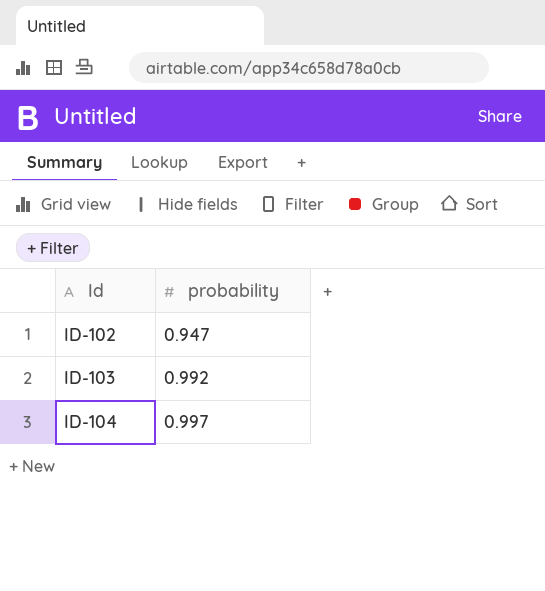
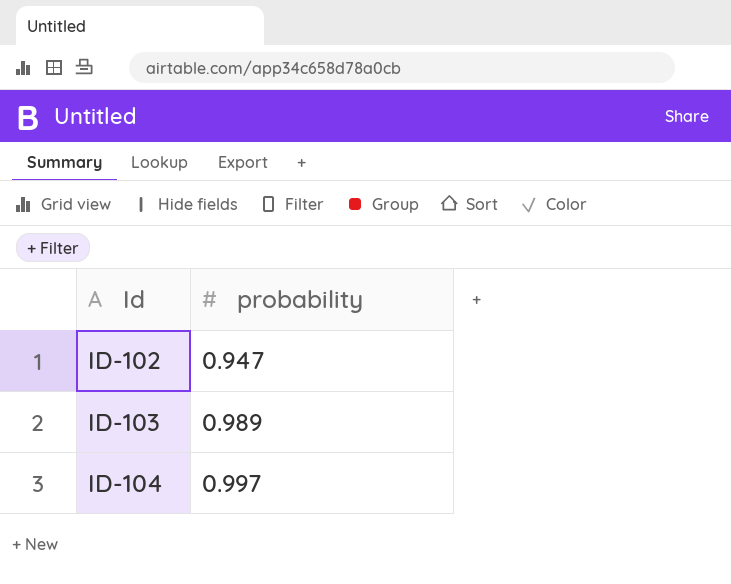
ID-103 | probability: 0.992 -> 0.989

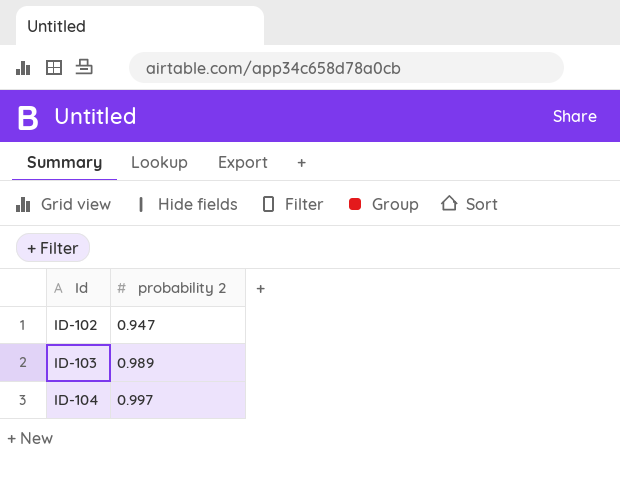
column name: probability -> probability 2

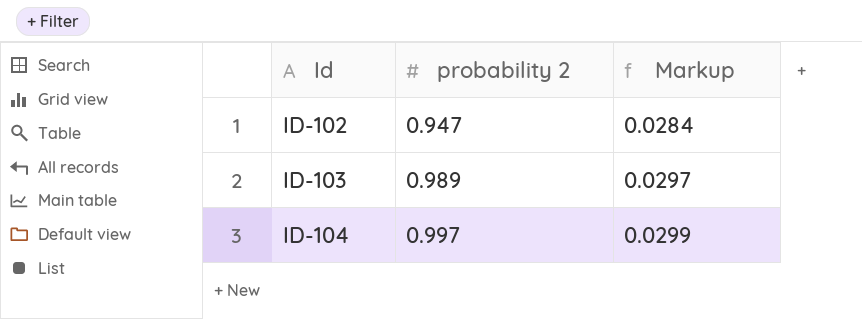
column Markup | formula: none -> [probability 2] * 0.03

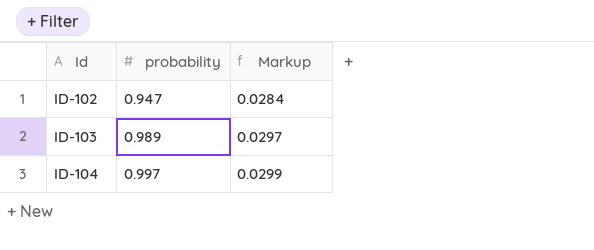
column name: probability 2 -> probability

